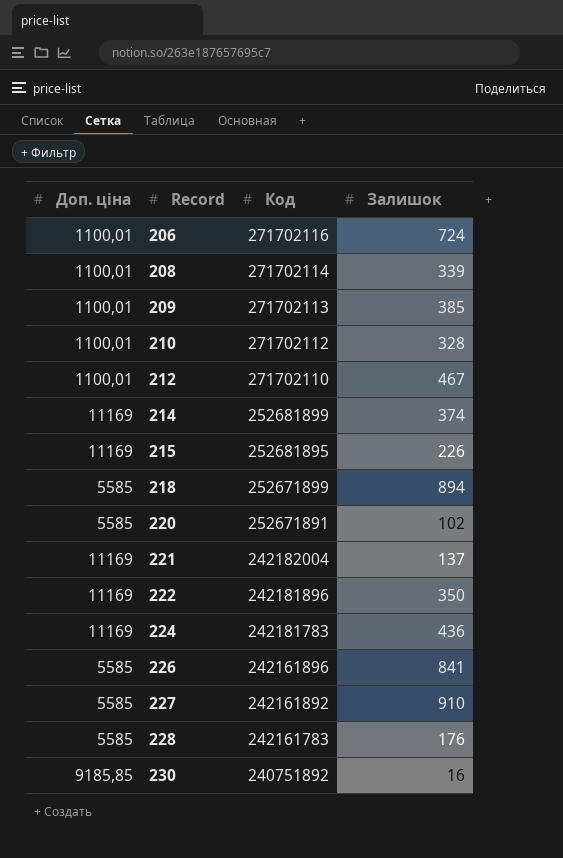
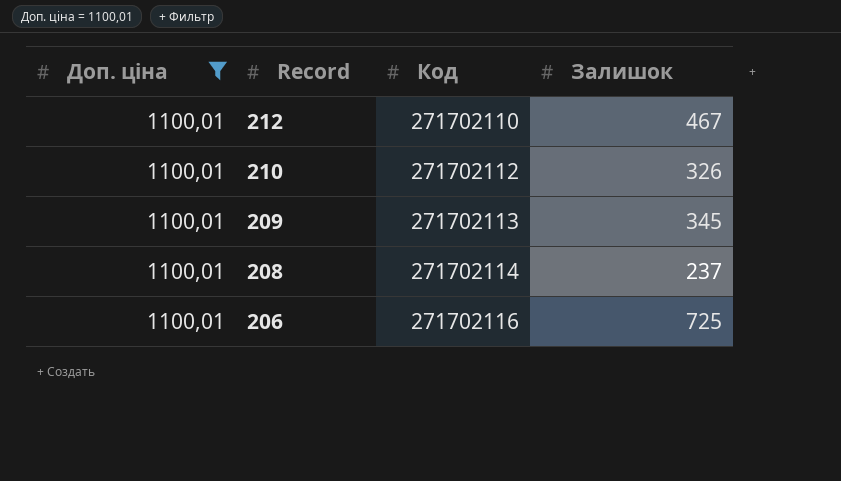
filter: none -> Доп. ціна = 1100,01
row order: Record ascending -> Record descending
210 | Залишок: 328 -> 326
209 | Залишок: 385 -> 345
208 | Залишок: 339 -> 237
206 | Залишок: 724 -> 725

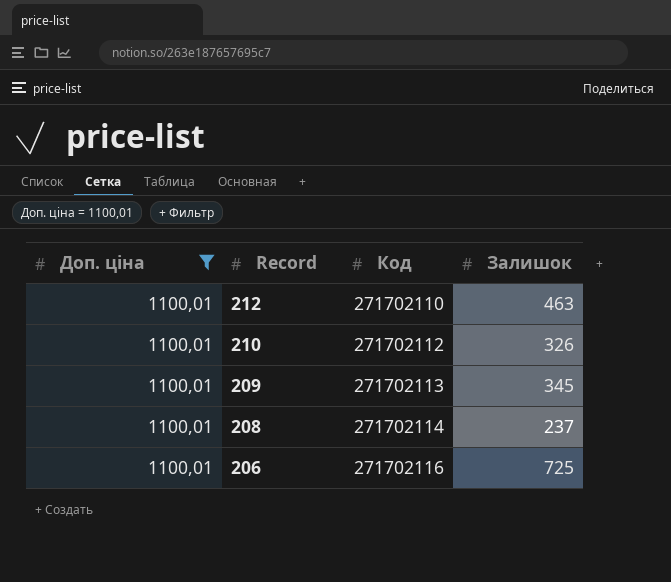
212 | Залишок: 467 -> 463

